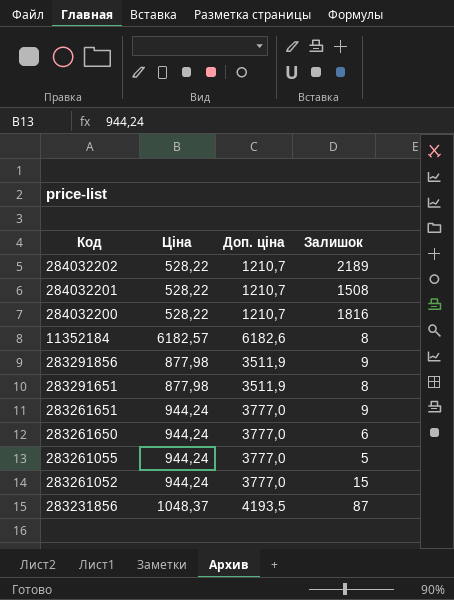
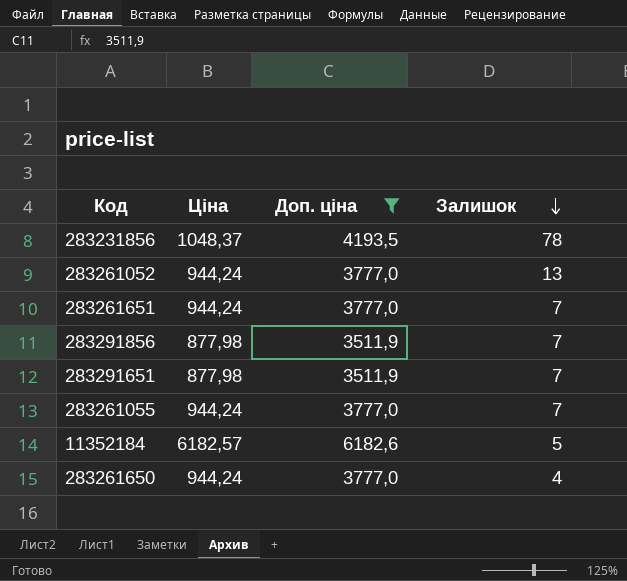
filter: none -> Доп. ціна != 1210,7
row order: none -> Залишок descending
283231856 | Залишок: 87 -> 78
283261052 | Залишок: 15 -> 13
283261651 | Залишок: 9 -> 7
283291856 | Залишок: 9 -> 7
283291651 | Залишок: 8 -> 7
283261055 | Залишок: 5 -> 7
11352184 | Залишок: 8 -> 5
283261650 | Залишок: 6 -> 4

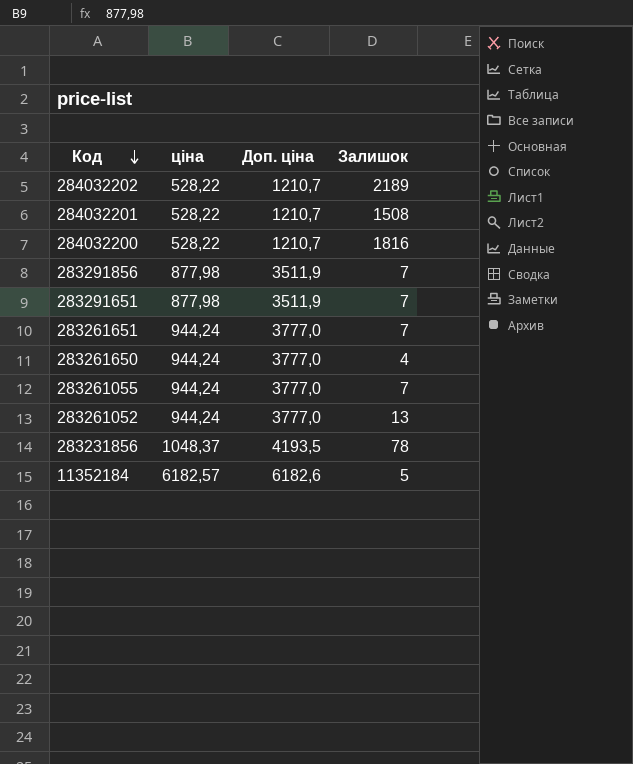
filter: Доп. ціна != 1210,7 -> none
row order: Залишок descending -> Код descending
column name: Ціна -> ціна

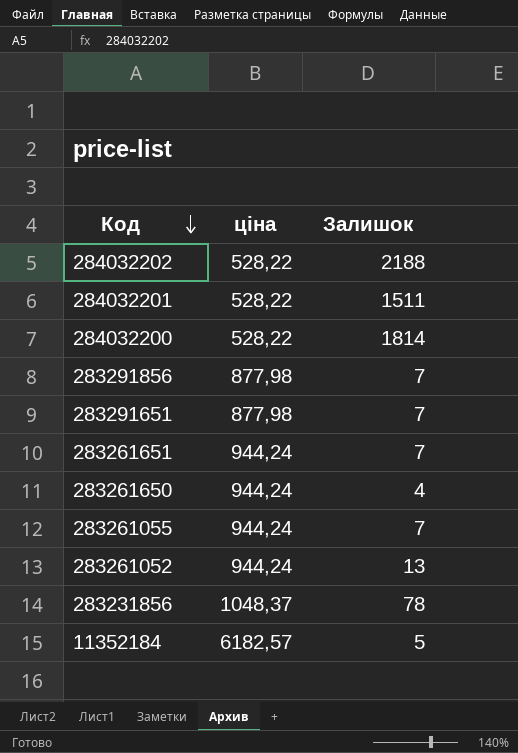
column Доп. ціна | position: 3 -> none
284032202 | Залишок: 2189 -> 2188
284032201 | Залишок: 1508 -> 1511
284032200 | Залишок: 1816 -> 1814

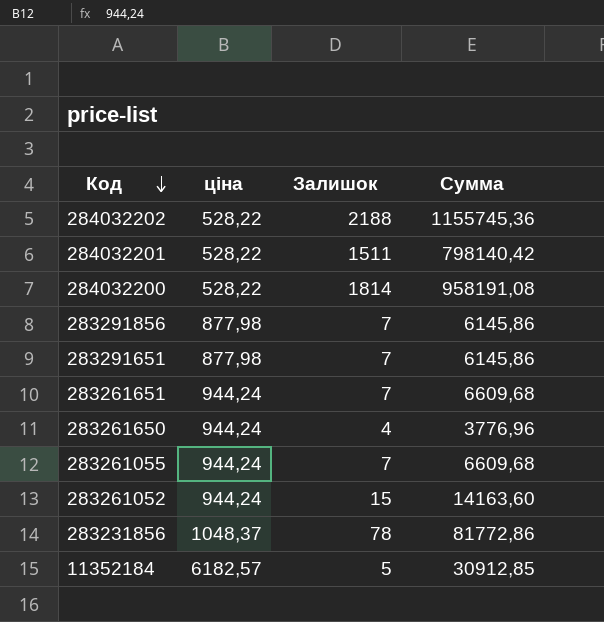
column Сумма | formula: none -> [ціна] * [Залишок]
283261052 | Залишок: 13 -> 15

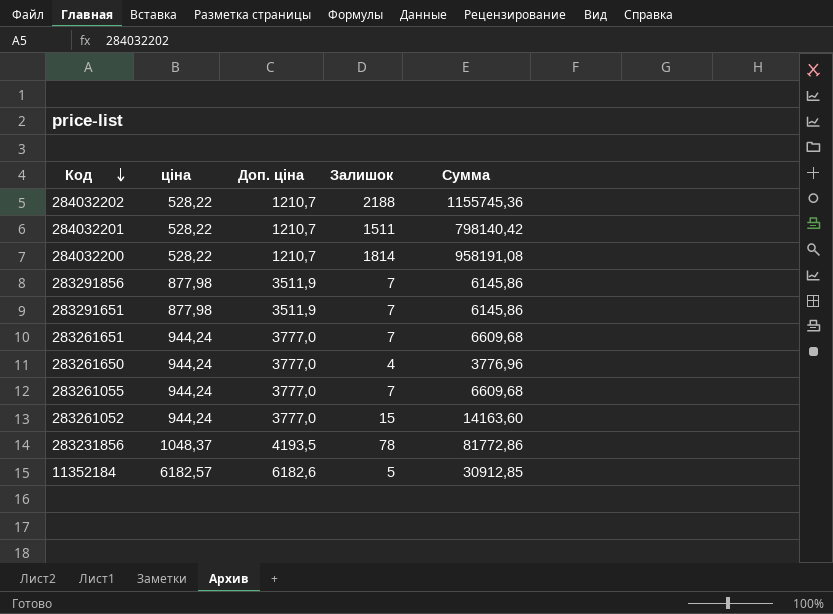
column Доп. ціна | position: none -> 3

